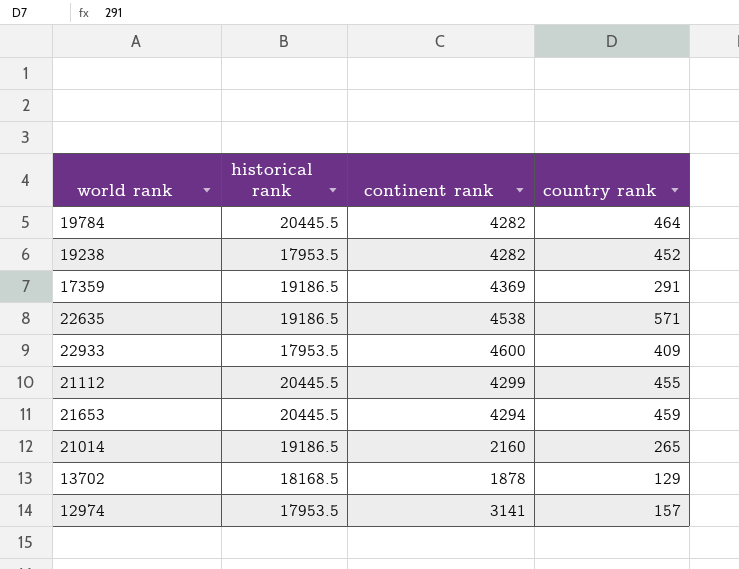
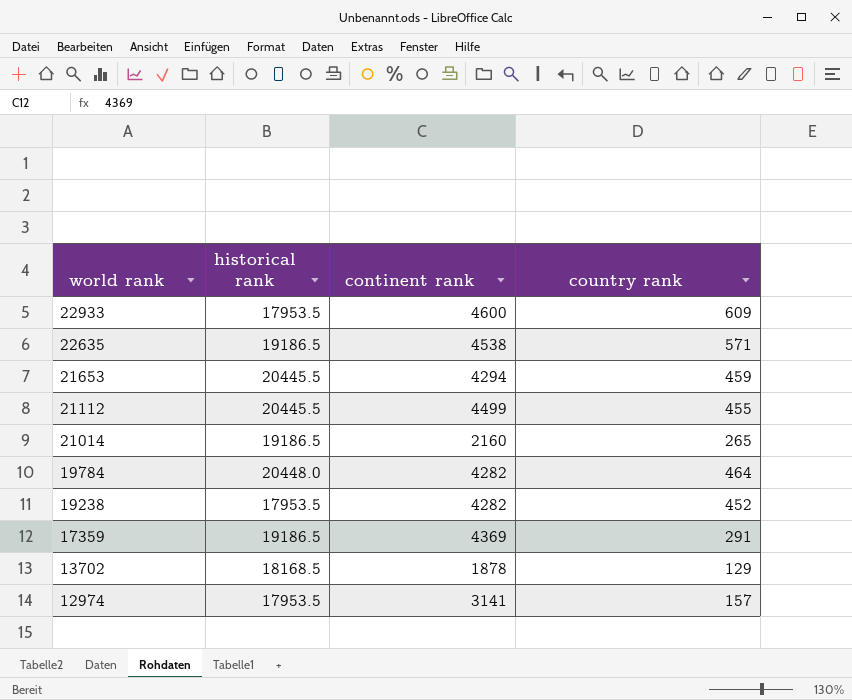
row order: none -> world rank descending
22933 | country rank: 409 -> 609
21112 | continent rank: 4299 -> 4499
19784 | historical rank: 20445.5 -> 20448.0

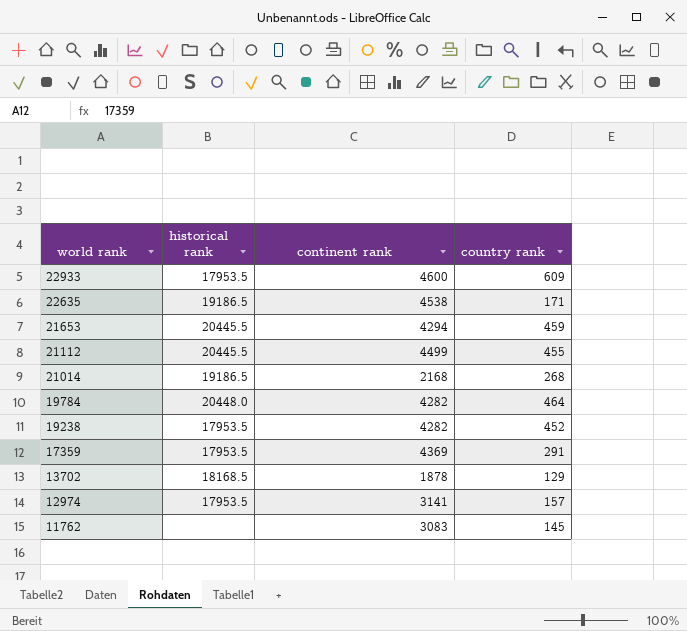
22635 | country rank: 571 -> 171
21014 | continent rank: 2160 -> 2168
21014 | country rank: 265 -> 268
17359 | historical rank: 19186.5 -> 17953.5
row 11762: none -> none | 3083 | 145

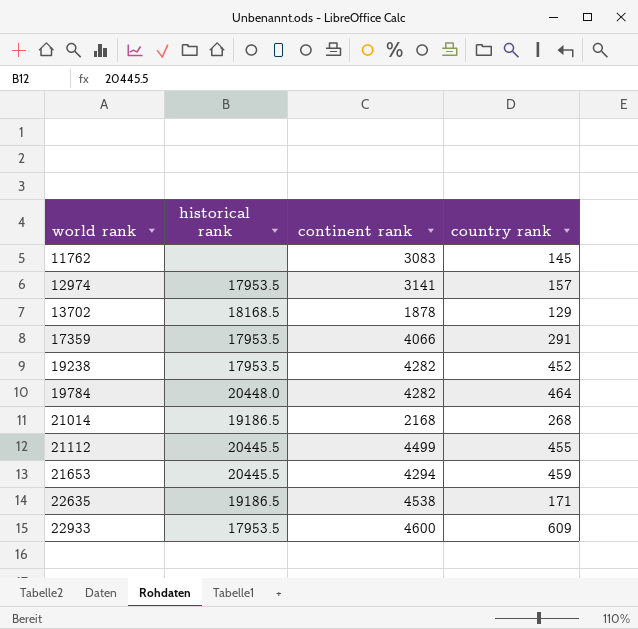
row order: world rank descending -> world rank ascending
17359 | continent rank: 4369 -> 4066

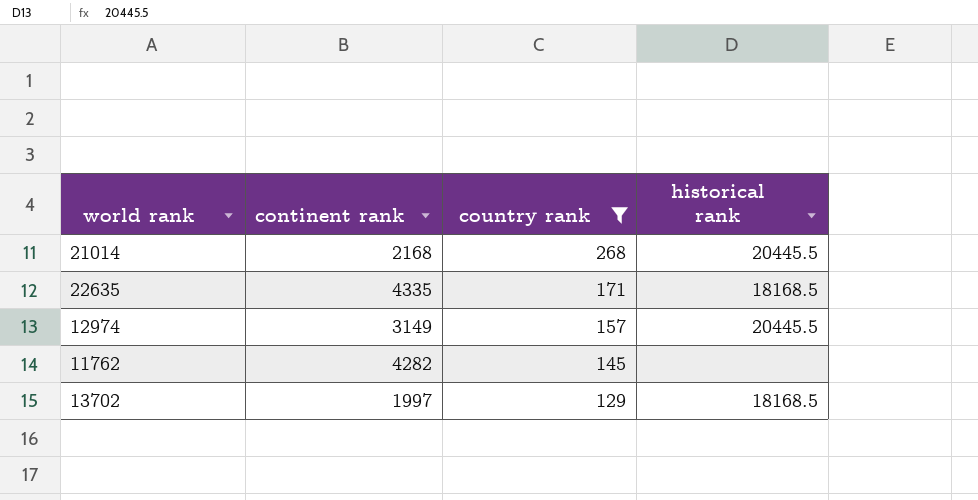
filter: none -> country rank <= 268
row order: world rank ascending -> country rank descending
column historical rank | position: 2 -> 4
21014 | historical rank: 19186.5 -> 20445.5
22635 | continent rank: 4538 -> 4335
22635 | historical rank: 19186.5 -> 18168.5
12974 | continent rank: 3141 -> 3149
12974 | historical rank: 17953.5 -> 20445.5
11762 | continent rank: 3083 -> 4282
13702 | continent rank: 1878 -> 1997

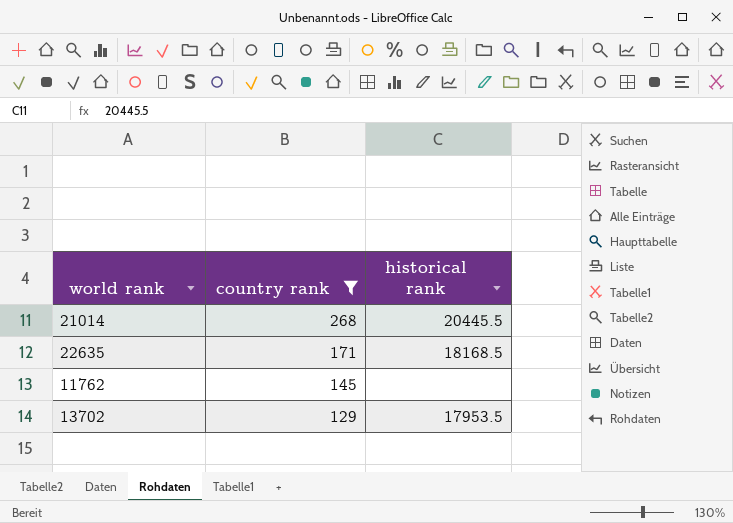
column continent rank | position: 2 -> none
row 12974: 3149 | 157 | 20445.5 -> none
13702 | historical rank: 18168.5 -> 17953.5

